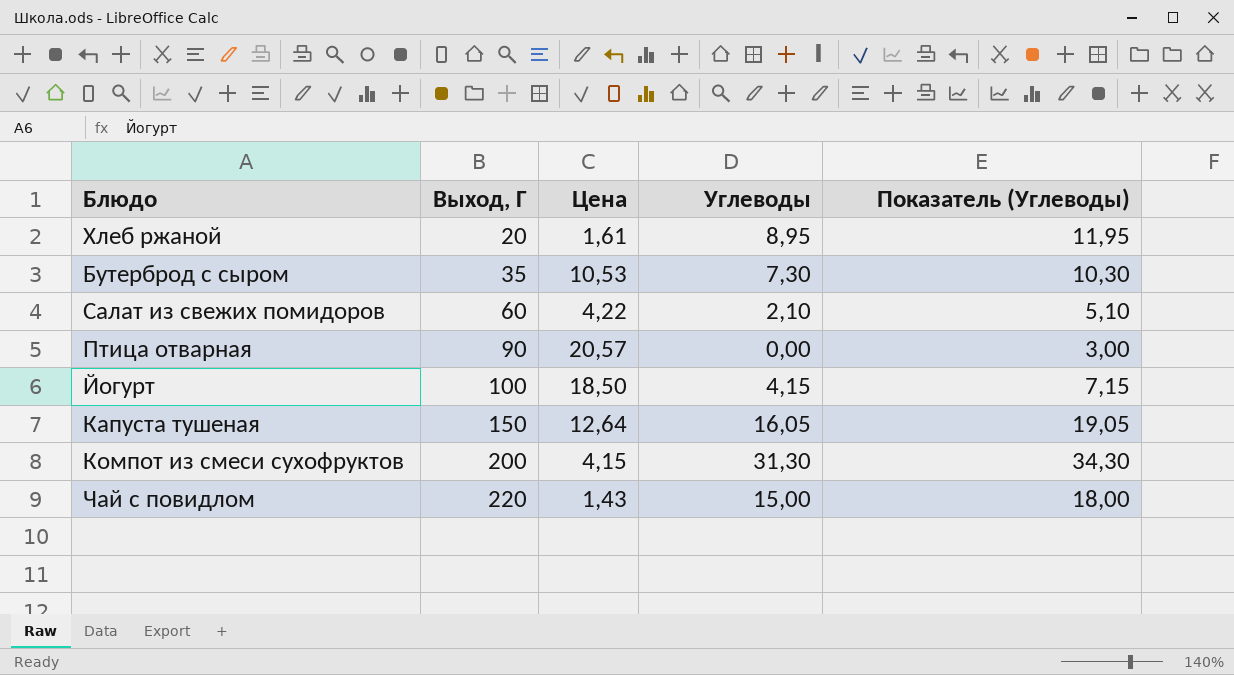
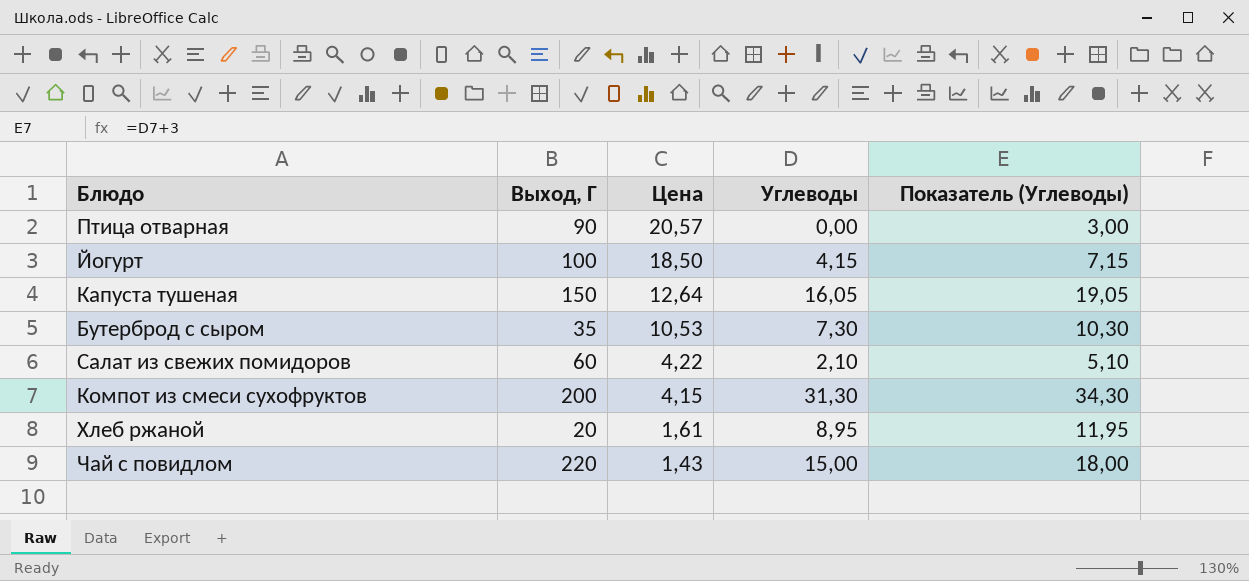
row order: Выход, Г ascending -> Цена descending

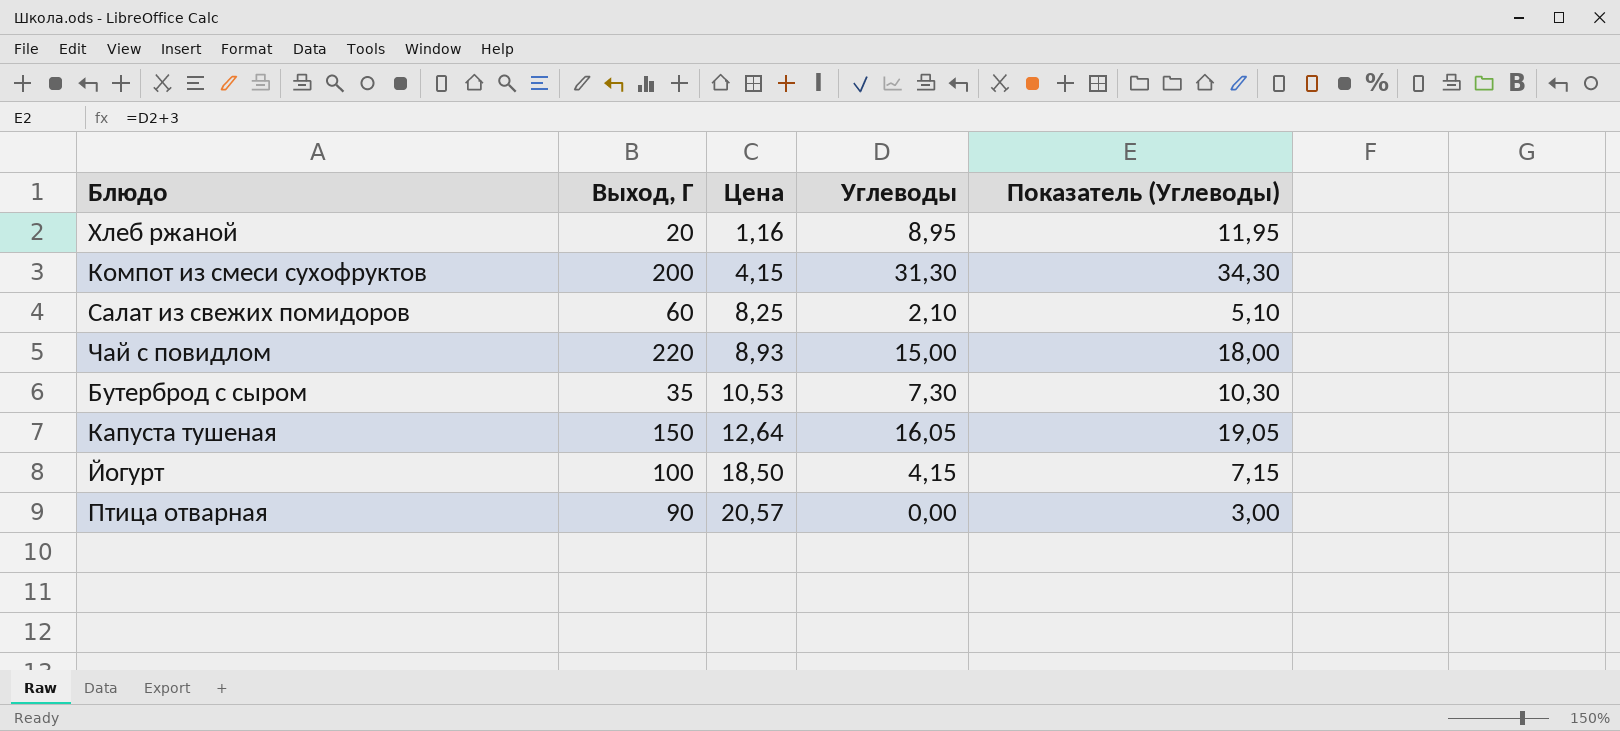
row order: Цена descending -> Цена ascending
Хлеб ржаной | Цена: 1,61 -> 1,16
Салат из свежих помидоров | Цена: 4,22 -> 8,25
Чай с повидлом | Цена: 1,43 -> 8,93

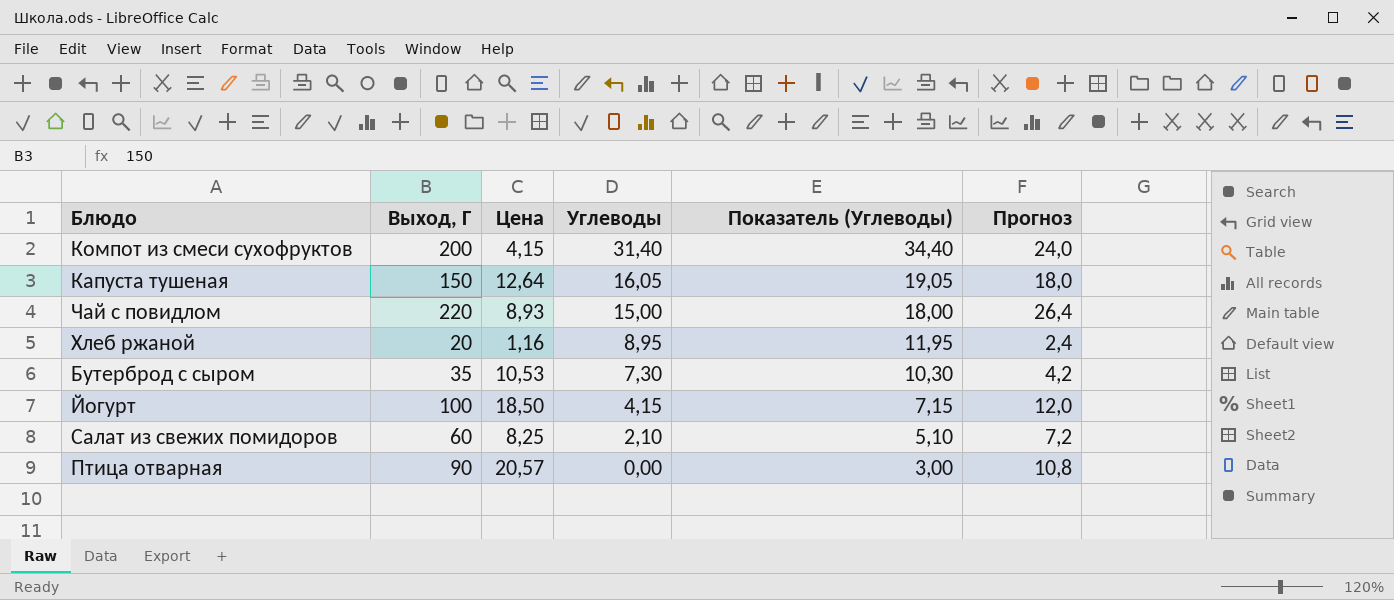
row order: Цена ascending -> Углеводы descending
column Прогноз | formula: none -> [Выход, Г] * 0,12
Компот из смеси сухофруктов | Углеводы: 31,30 -> 31,40
Компот из смеси сухофруктов | Показатель (Углеводы): 34,30 -> 34,40

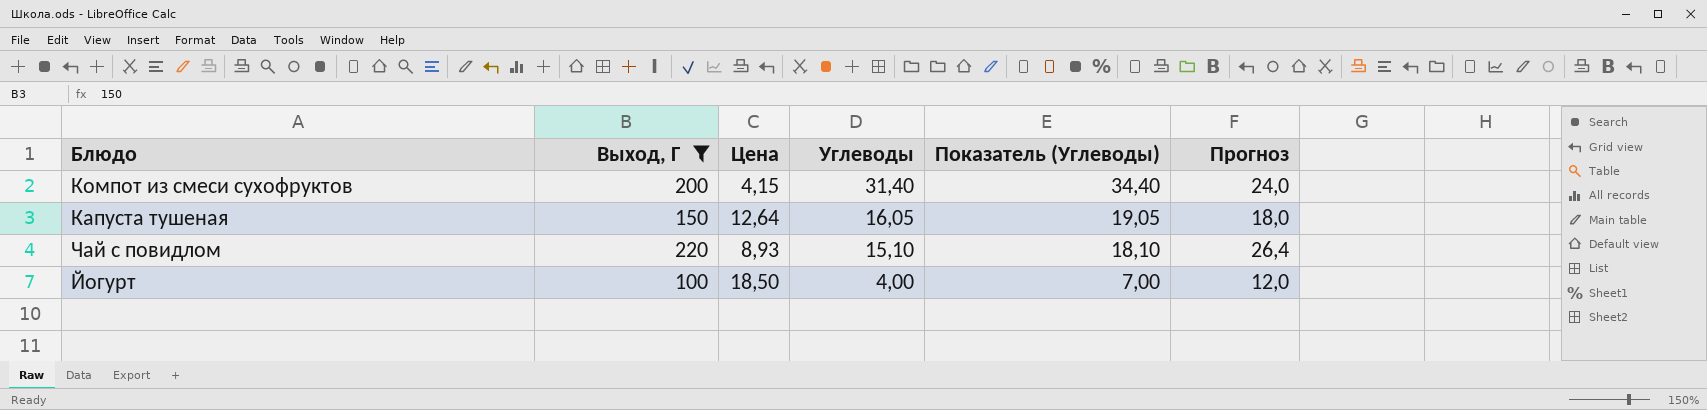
filter: none -> Выход, Г >= 100
Чай с повидлом | Углеводы: 15,00 -> 15,10
Чай с повидлом | Показатель (Углеводы): 18,00 -> 18,10
Йогурт | Углеводы: 4,15 -> 4,00
Йогурт | Показатель (Углеводы): 7,15 -> 7,00

